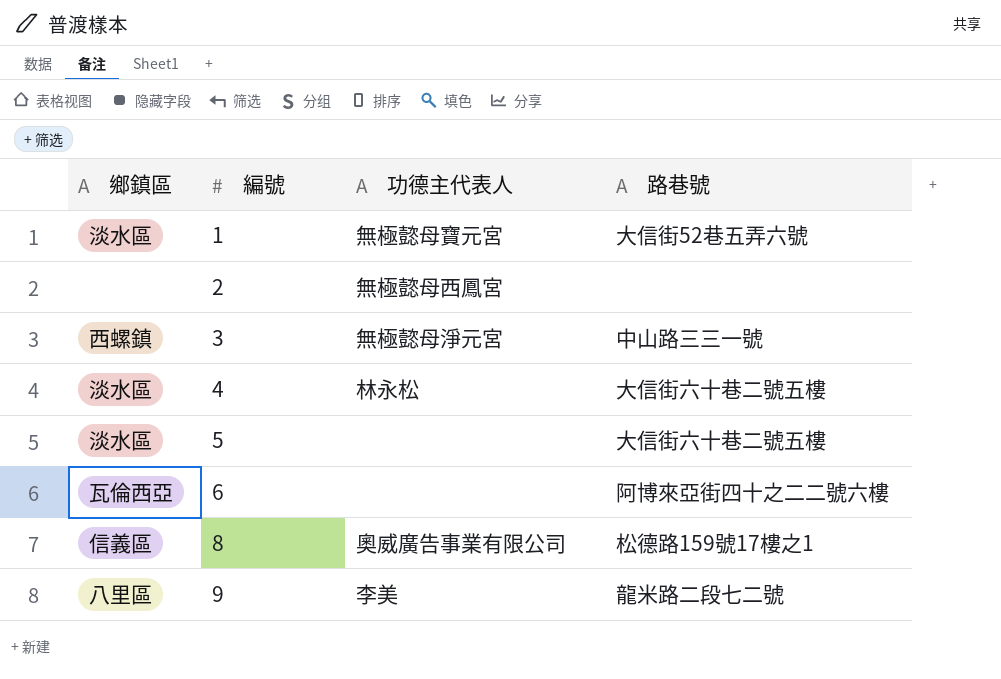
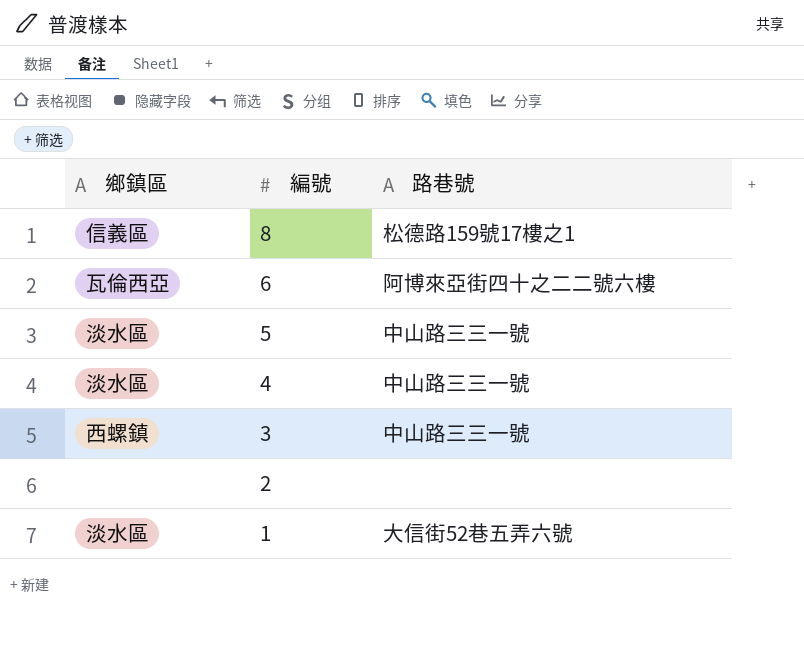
row order: 編號 ascending -> 編號 descending
column 功德主代表人 | position: 3 -> none
row 9: 八里區 | 李美 | 龍米路二段七二號 -> none
5 | 路巷號: 大信街六十巷二號五樓 -> 中山路三三一號
4 | 路巷號: 大信街六十巷二號五樓 -> 中山路三三一號

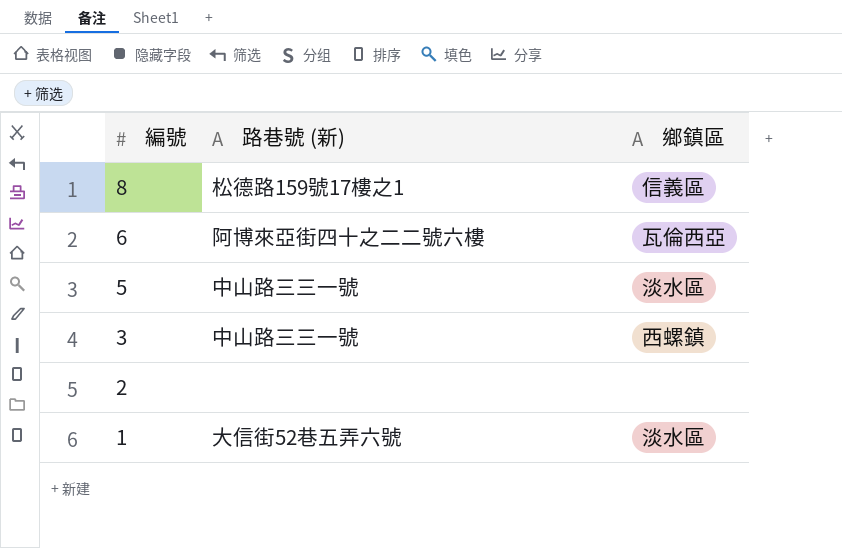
column name: 路巷號 -> 路巷號 (新)
column 鄉鎮區 | position: 1 -> 3
row 4: 淡水區 | 中山路三三一號 -> none

